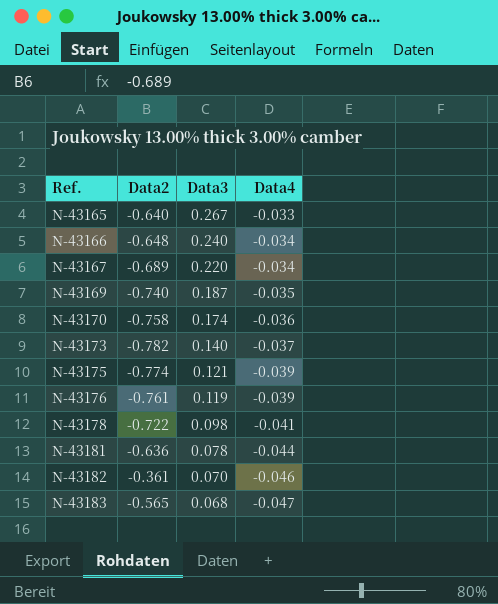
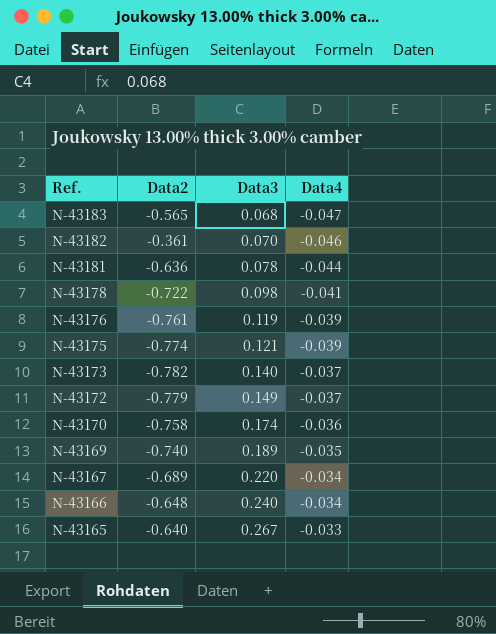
row order: Ref. ascending -> Ref. descending
row N-43172: none -> -0.779 | 0.149 | -0.037
N-43169 | Data3: 0.187 -> 0.189

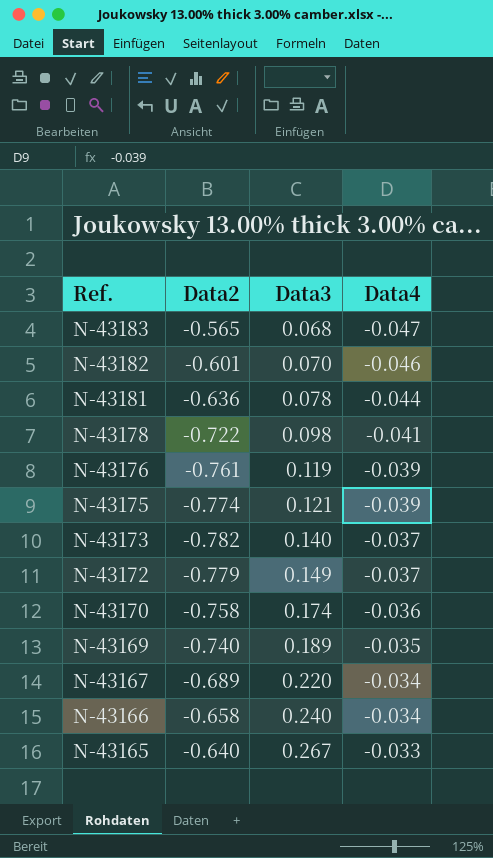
N-43182 | Data2: -0.361 -> -0.601
N-43166 | Data2: -0.648 -> -0.658

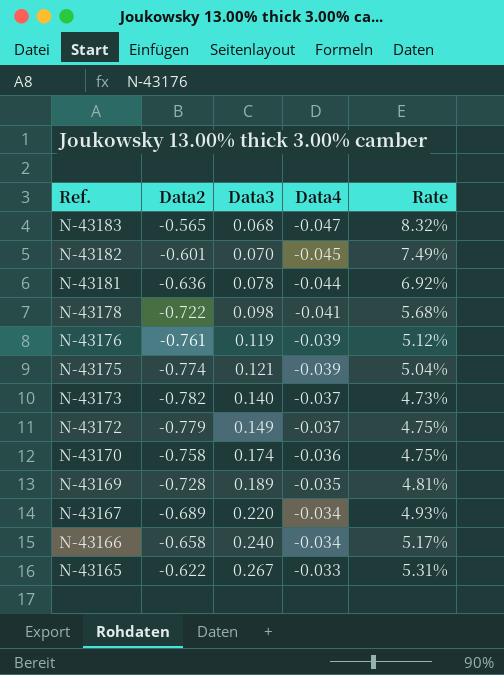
column Rate | formula: none -> [Data4] / [Data2]
N-43182 | Data4: -0.046 -> -0.045
N-43169 | Data2: -0.740 -> -0.728
N-43165 | Data2: -0.640 -> -0.622

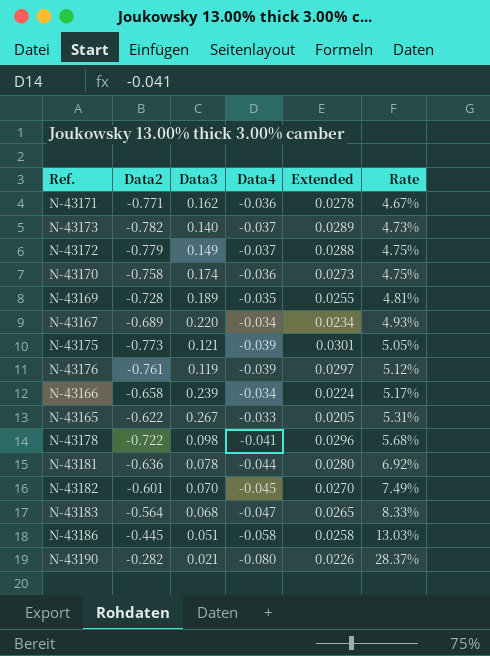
row order: Ref. descending -> Rate ascending
column Extended | formula: none -> [Data2] * [Data4]
row N-43171: none -> -0.771 | 0.162 | -0.036 | 0.0278 | 4.67%
N-43175 | Data2: -0.774 -> -0.773
N-43175 | Rate: 5.04% -> 5.05%
N-43166 | Data3: 0.240 -> 0.239
N-43183 | Data2: -0.565 -> -0.564
N-43183 | Rate: 8.32% -> 8.33%
row N-43186: none -> -0.445 | 0.051 | -0.058 | 0.0258 | 13.03%
row N-43190: none -> -0.282 | 0.021 | -0.080 | 0.0226 | 28.37%

